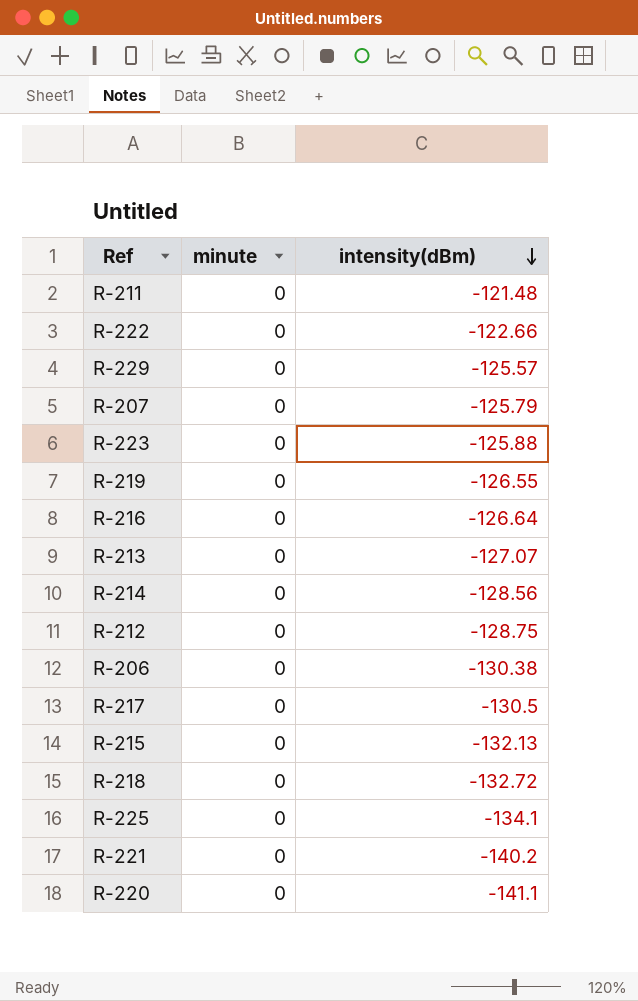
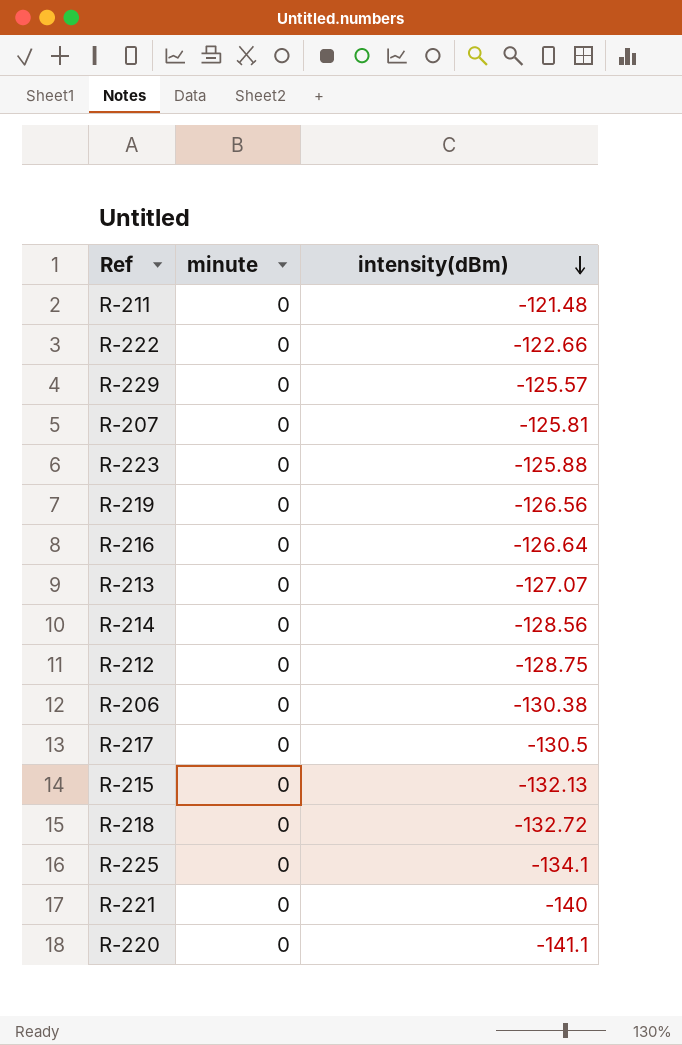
R-207 | intensity(dBm): -125.79 -> -125.81
R-219 | intensity(dBm): -126.55 -> -126.56
R-221 | intensity(dBm): -140.2 -> -140

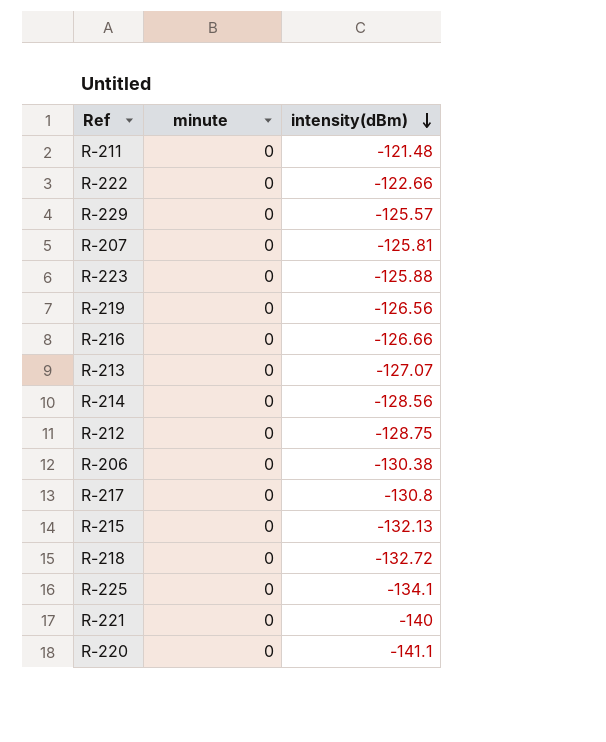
R-216 | intensity(dBm): -126.64 -> -126.66
R-217 | intensity(dBm): -130.5 -> -130.8

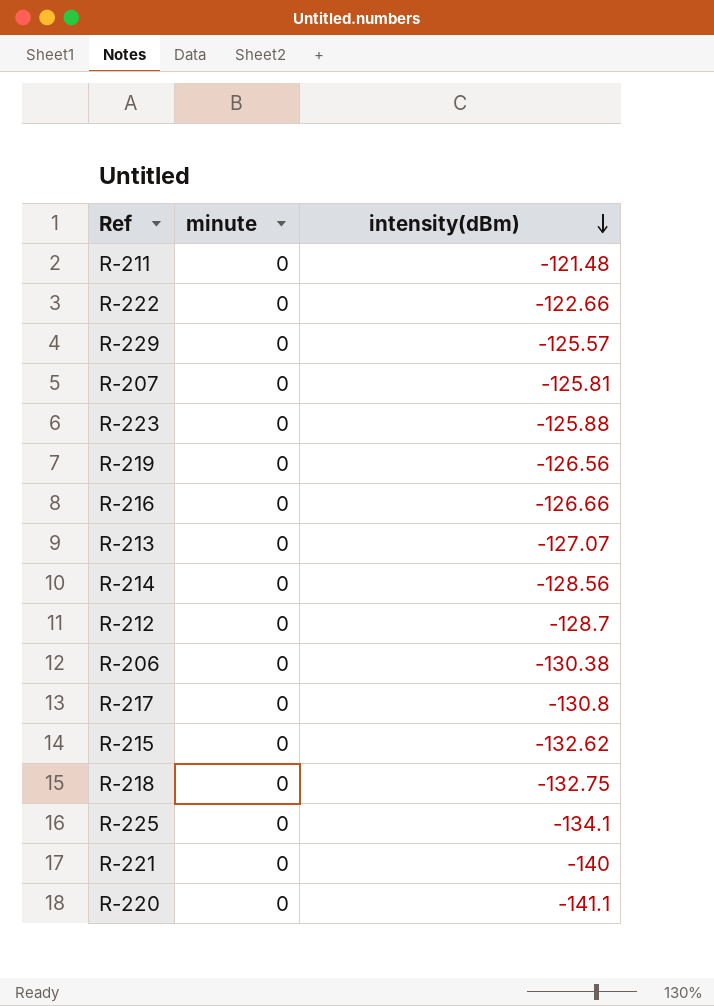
R-212 | intensity(dBm): -128.75 -> -128.7
R-215 | intensity(dBm): -132.13 -> -132.62
R-218 | intensity(dBm): -132.72 -> -132.75

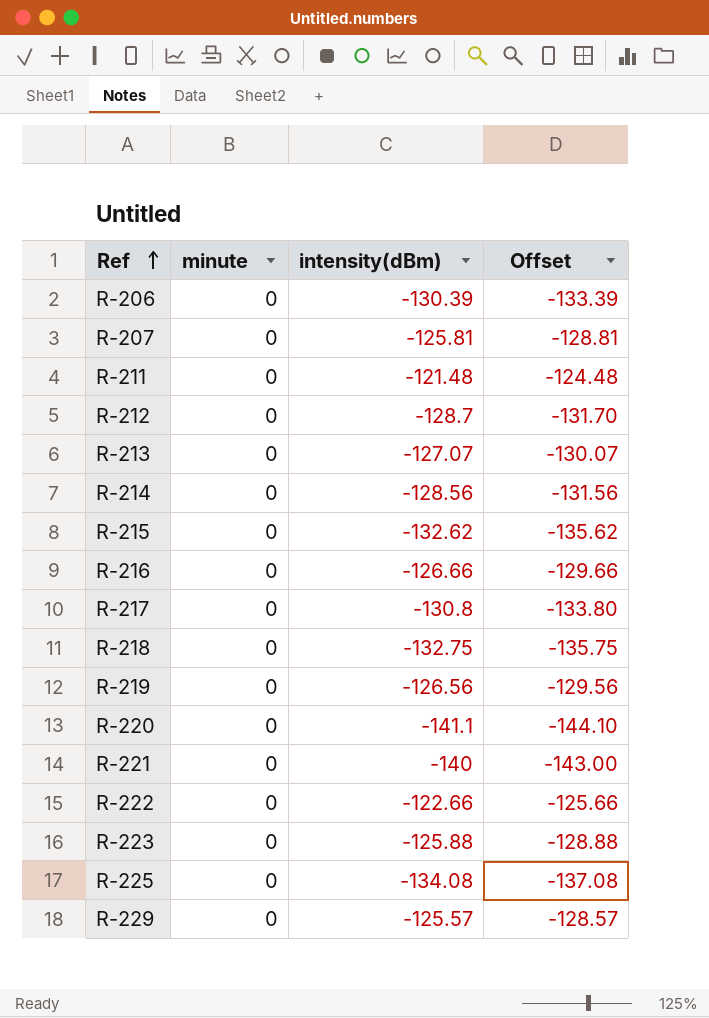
row order: intensity(dBm) descending -> Ref ascending
column Offset | formula: none -> [intensity(dBm)] - 3
R-206 | intensity(dBm): -130.38 -> -130.39
R-225 | intensity(dBm): -134.1 -> -134.08

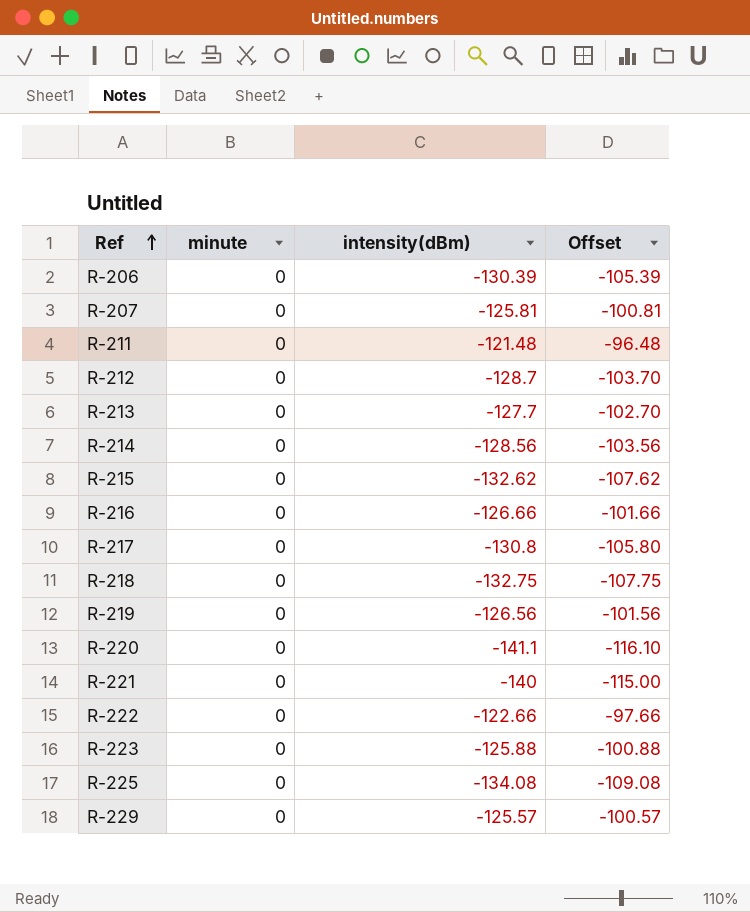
column Offset | formula: [intensity(dBm)] - 3 -> [intensity(dBm)] + 25
R-213 | intensity(dBm): -127.07 -> -127.7

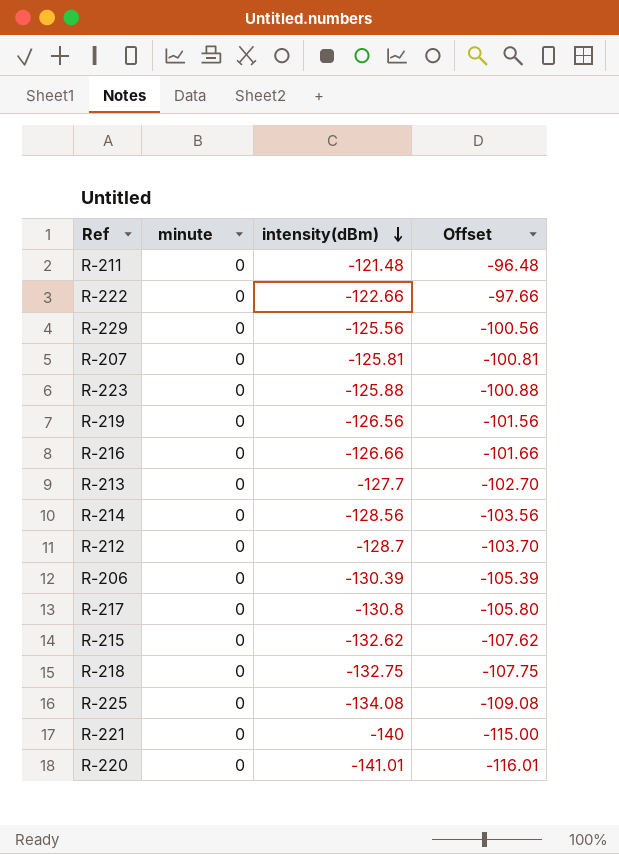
row order: Ref ascending -> intensity(dBm) descending
R-229 | intensity(dBm): -125.57 -> -125.56
R-229 | Offset: -100.57 -> -100.56
R-220 | intensity(dBm): -141.1 -> -141.01
R-220 | Offset: -116.10 -> -116.01

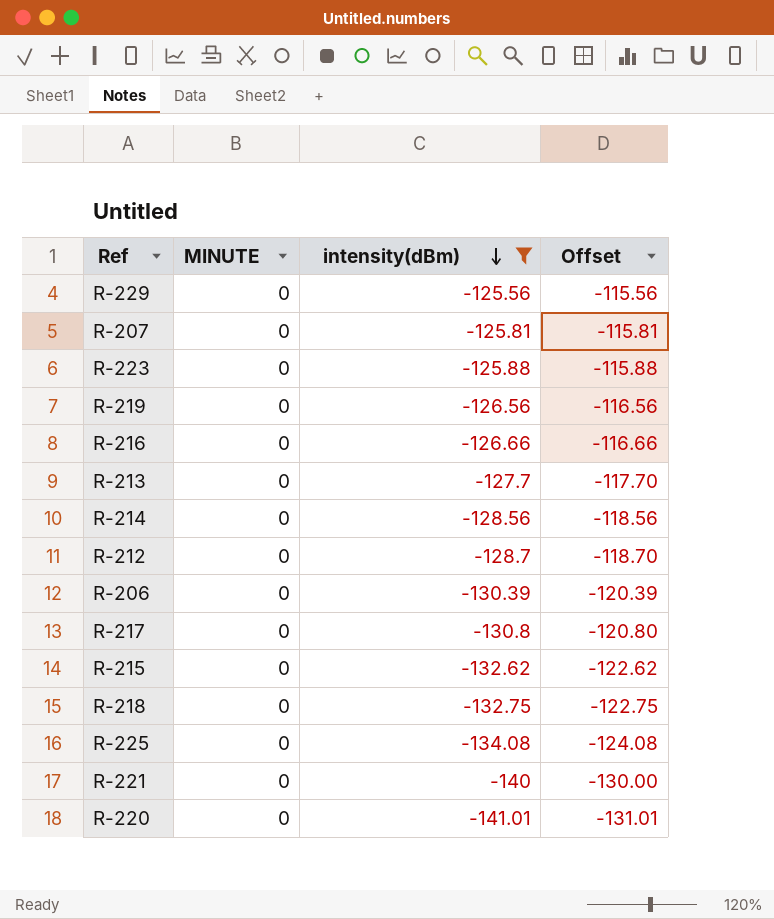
filter: none -> intensity(dBm) <= -125.56
column name: minute -> MINUTE
column Offset | formula: [intensity(dBm)] + 25 -> [intensity(dBm)] + 10

